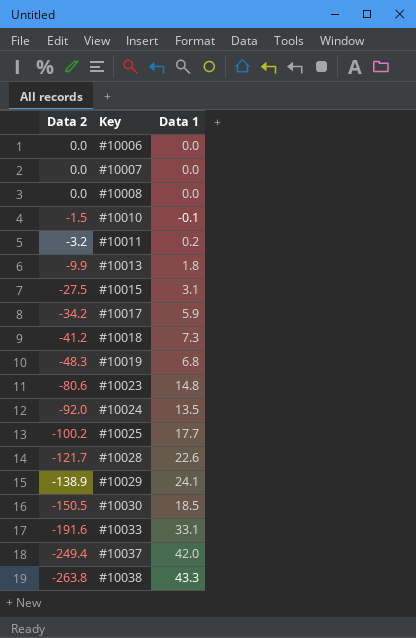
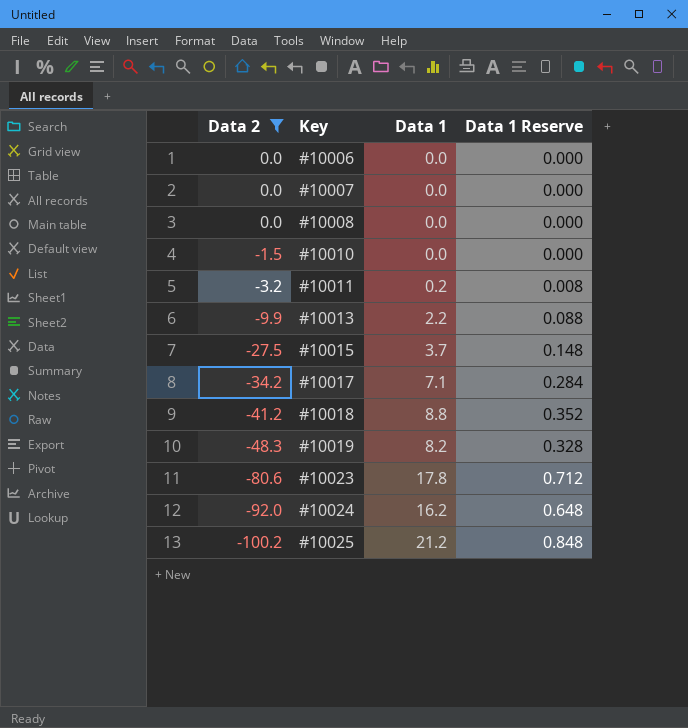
filter: none -> Data 2 >= -100.2
column Data 1 Reserve | formula: none -> [Data 1] * 0.04
#10010 | Data 1: -0.1 -> 0.0
#10013 | Data 1: 1.8 -> 2.2
#10015 | Data 1: 3.1 -> 3.7
#10017 | Data 1: 5.9 -> 7.1
#10018 | Data 1: 7.3 -> 8.8
#10019 | Data 1: 6.8 -> 8.2
#10023 | Data 1: 14.8 -> 17.8
#10024 | Data 1: 13.5 -> 16.2
#10025 | Data 1: 17.7 -> 21.2

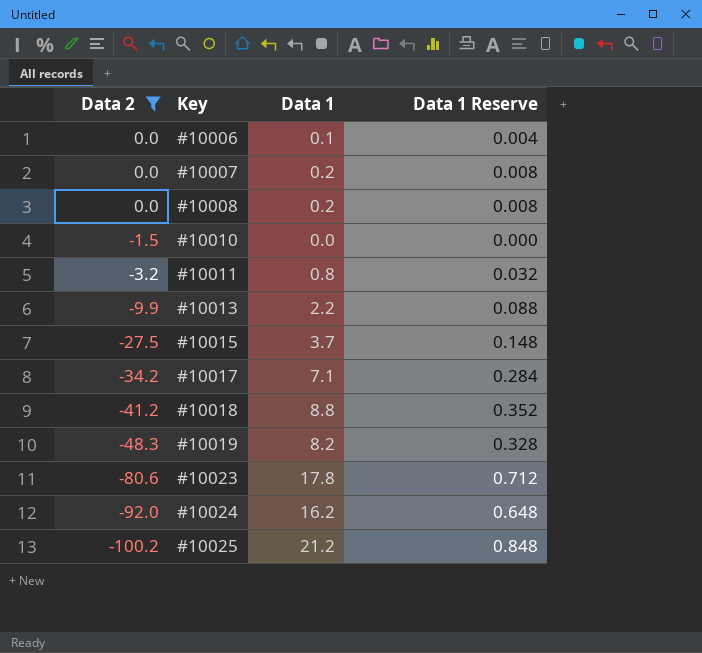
#10006 | Data 1: 0.0 -> 0.1
#10006 | Data 1 Reserve: 0.000 -> 0.004
#10007 | Data 1: 0.0 -> 0.2
#10007 | Data 1 Reserve: 0.000 -> 0.008
#10008 | Data 1: 0.0 -> 0.2
#10008 | Data 1 Reserve: 0.000 -> 0.008
#10011 | Data 1: 0.2 -> 0.8
#10011 | Data 1 Reserve: 0.008 -> 0.032

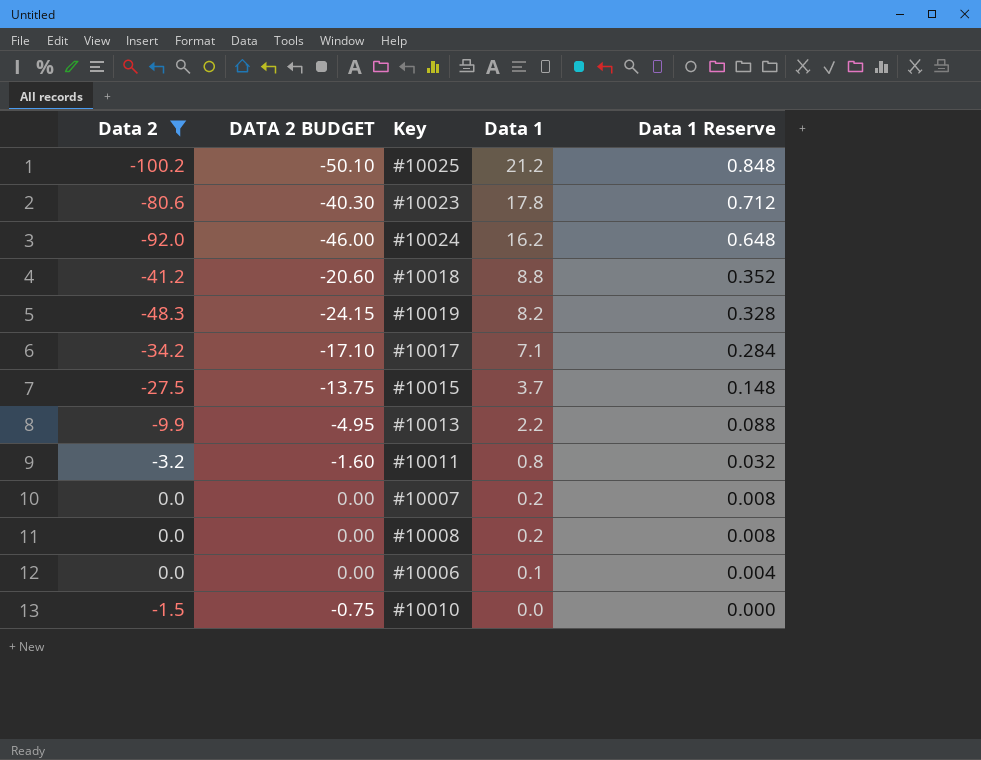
row order: Data 2 descending -> Data 1 descending
column DATA 2 BUDGET | formula: none -> [Data 2] * 0.5

